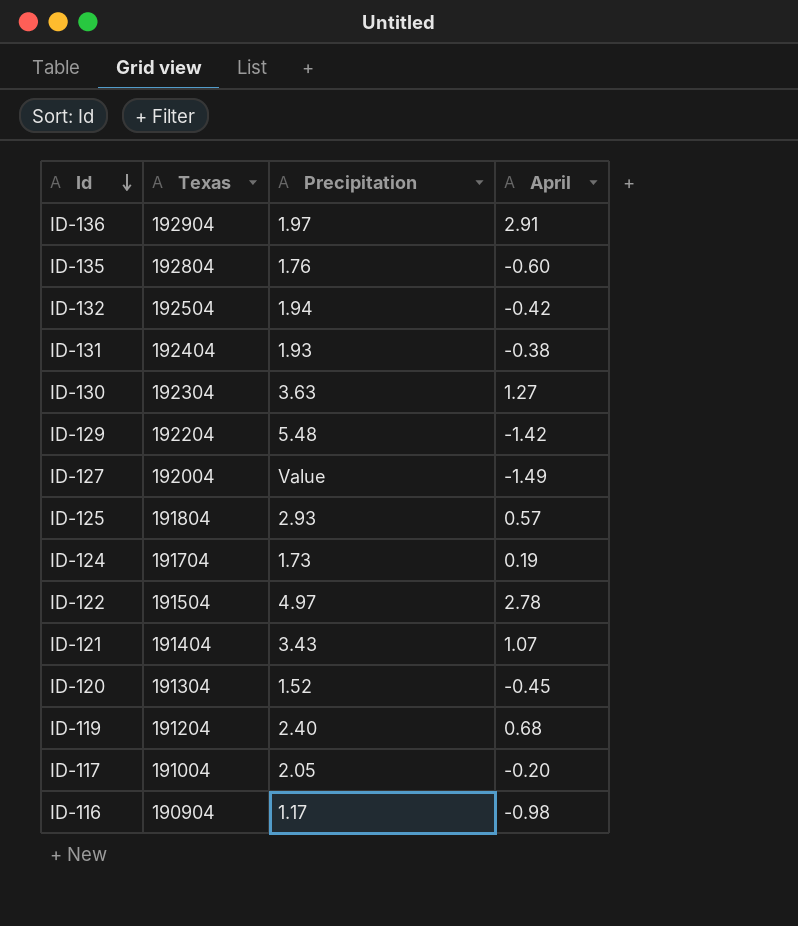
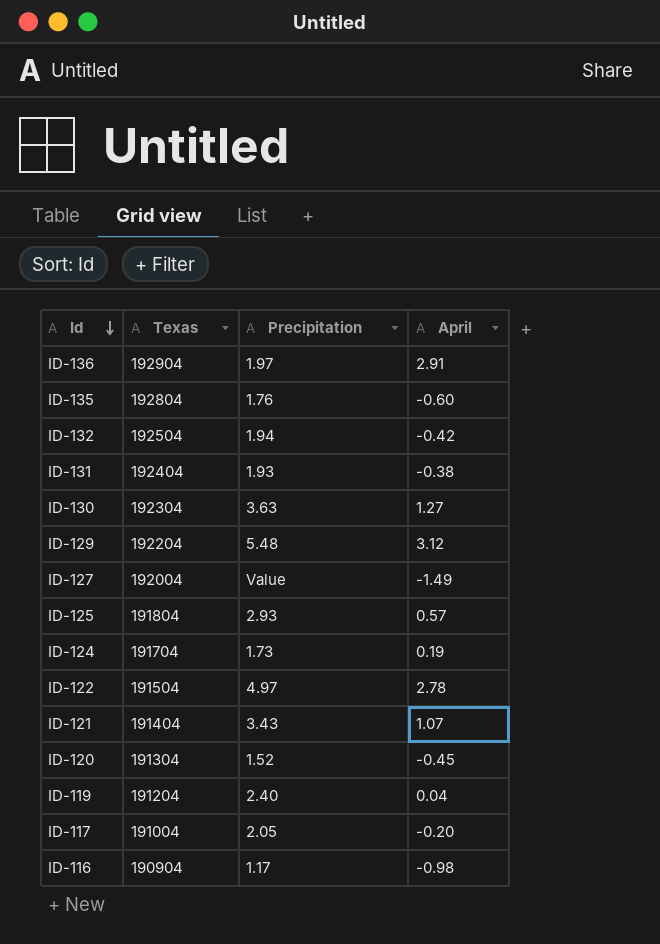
ID-129 | April: -1.42 -> 3.12
ID-119 | April: 0.68 -> 0.04

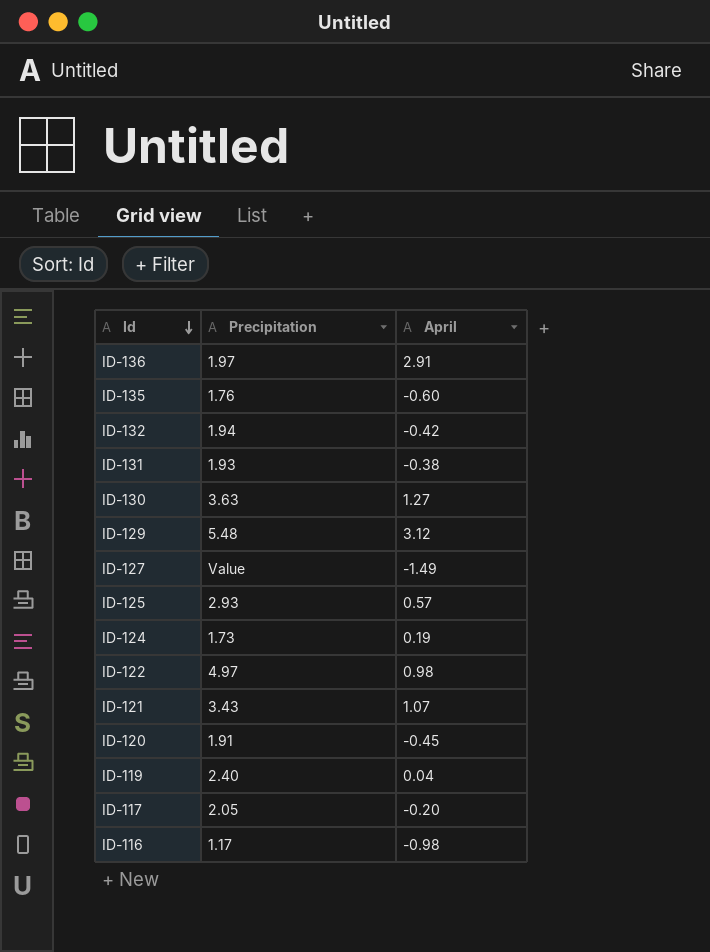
column Texas | position: 2 -> none
ID-122 | April: 2.78 -> 0.98
ID-120 | Precipitation: 1.52 -> 1.91

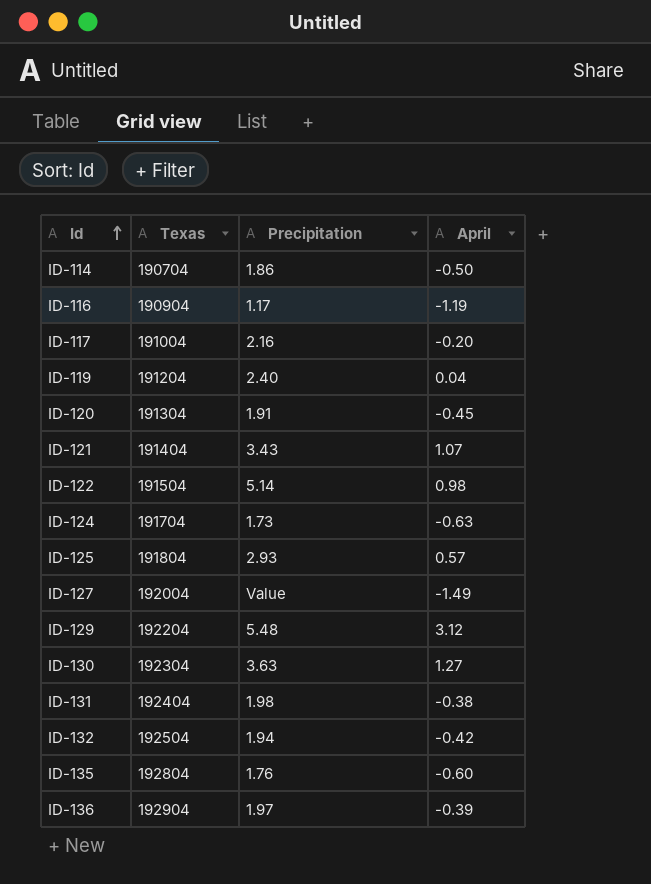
row order: Id descending -> Id ascending
column Texas | position: none -> 2
row ID-114: none -> 190704 | 1.86 | -0.50
ID-116 | April: -0.98 -> -1.19
ID-117 | Precipitation: 2.05 -> 2.16
ID-122 | Precipitation: 4.97 -> 5.14
ID-124 | April: 0.19 -> -0.63
ID-131 | Precipitation: 1.93 -> 1.98
ID-136 | April: 2.91 -> -0.39

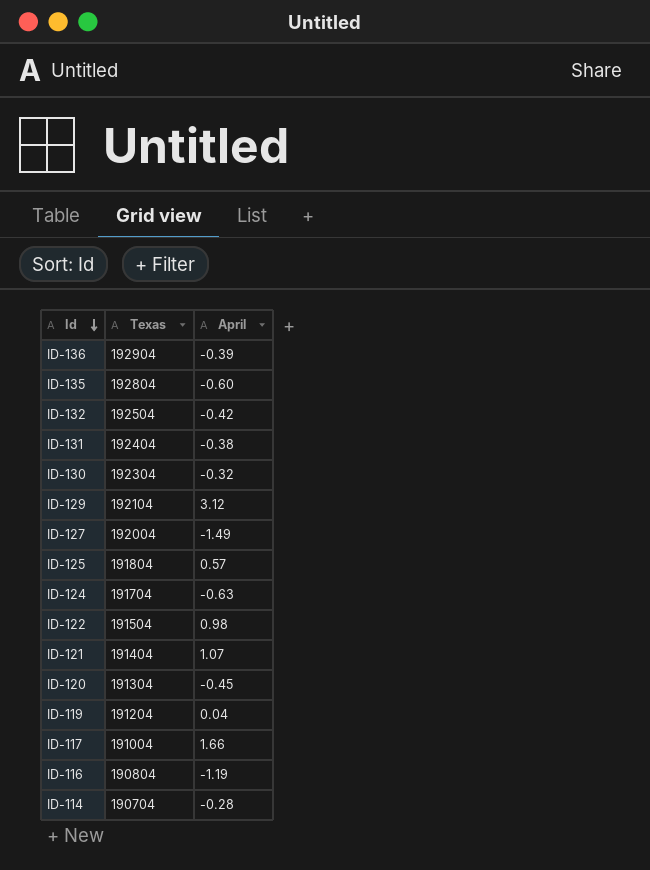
row order: Id ascending -> Id descending
column Precipitation | position: 3 -> none
ID-130 | April: 1.27 -> -0.32
ID-129 | Texas: 192204 -> 192104
ID-117 | April: -0.20 -> 1.66
ID-116 | Texas: 190904 -> 190804
ID-114 | April: -0.50 -> -0.28

